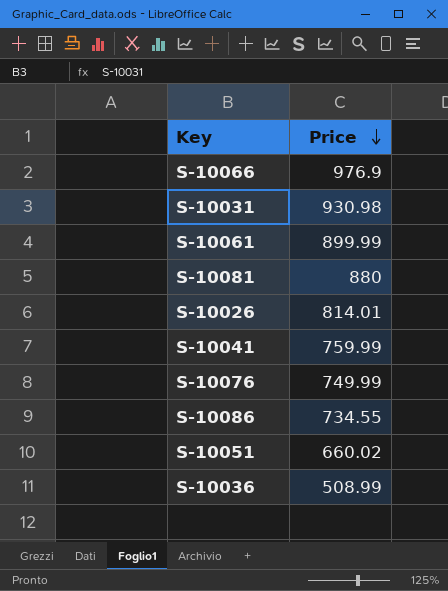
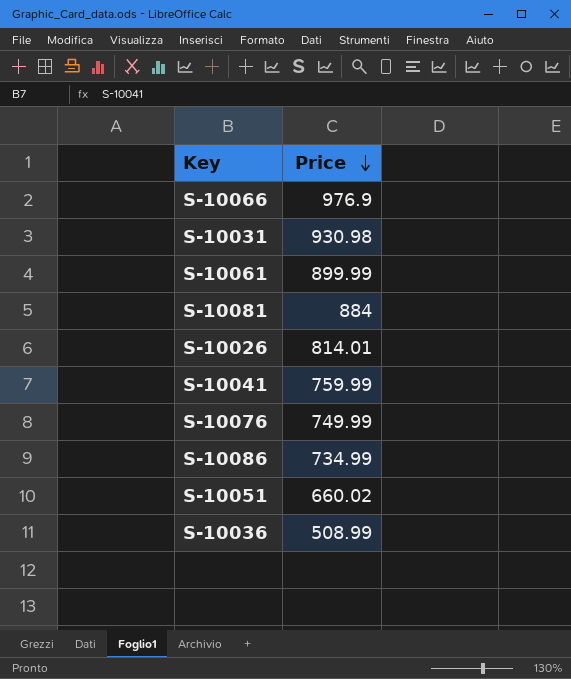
S-10081 | Price: 880 -> 884
S-10086 | Price: 734.55 -> 734.99

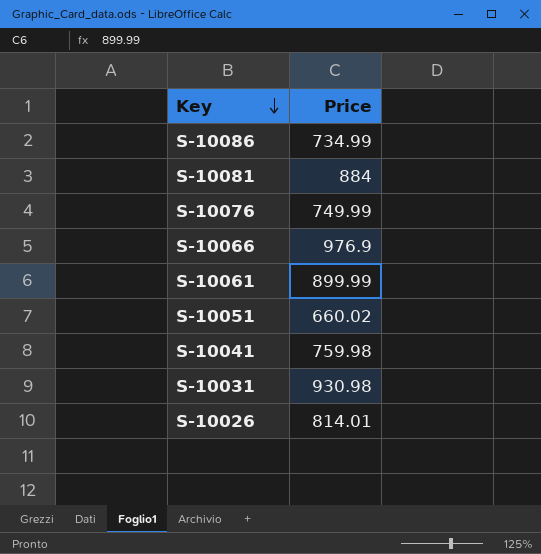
row order: Price descending -> Key descending
row S-10036: 508.99 -> none
S-10041 | Price: 759.99 -> 759.98

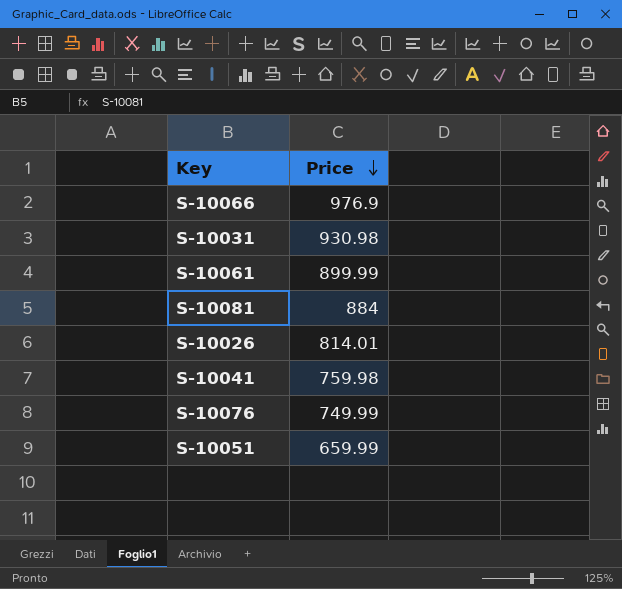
row order: Key descending -> Price descending
row S-10086: 734.99 -> none
S-10051 | Price: 660.02 -> 659.99

